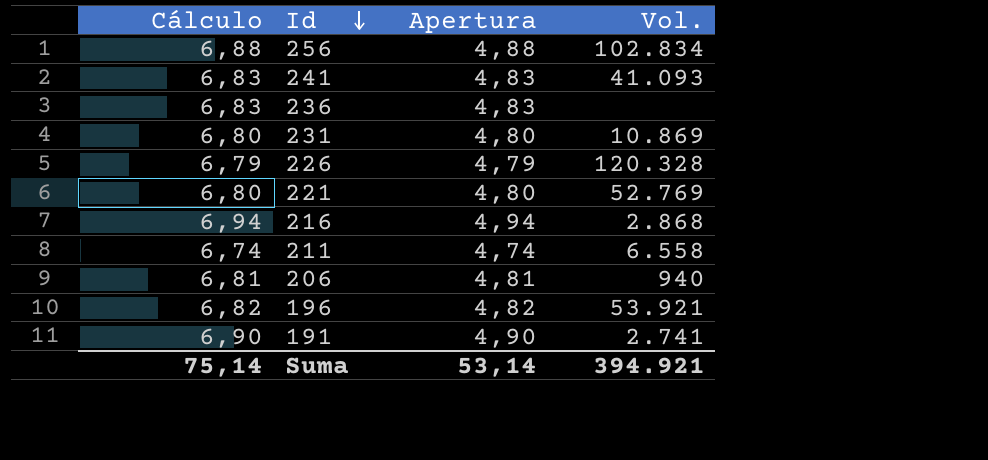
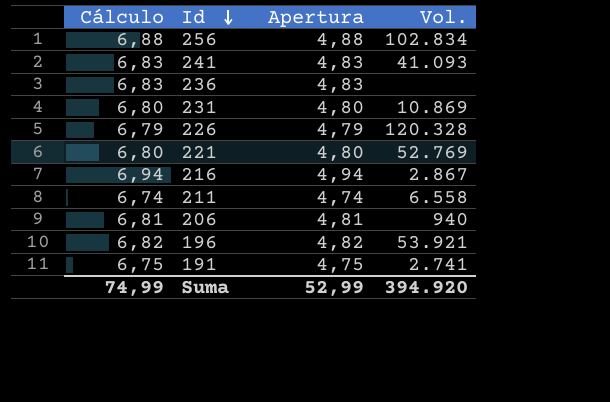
216 | Vol.: 2.868 -> 2.867
191 | Cálculo: 6,90 -> 6,75
191 | Apertura: 4,90 -> 4,75
Suma | Cálculo: 75,14 -> 74,99
Suma | Apertura: 53,14 -> 52,99
Suma | Vol.: 394.921 -> 394.920

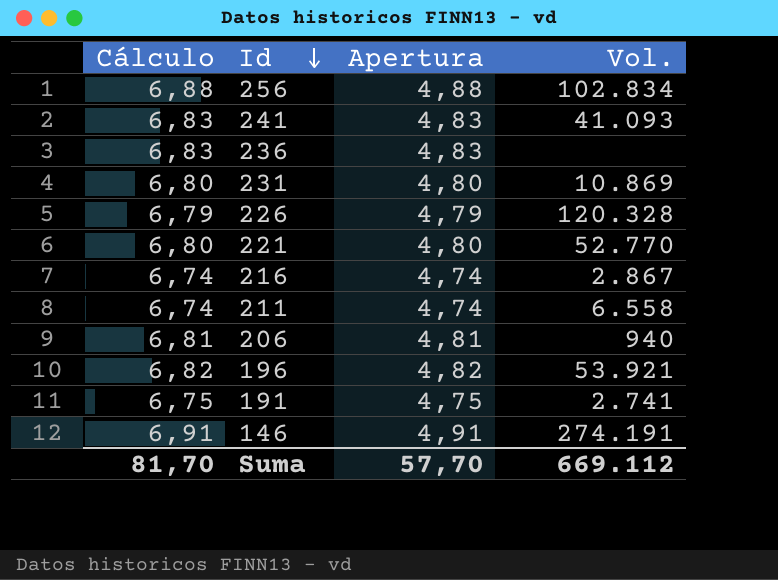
221 | Vol.: 52.769 -> 52.770
216 | Cálculo: 6,94 -> 6,74
216 | Apertura: 4,94 -> 4,74
row 146: none -> 6,91 | 4,91 | 274.191
Suma | Cálculo: 74,99 -> 81,70
Suma | Apertura: 52,99 -> 57,70
Suma | Vol.: 394.920 -> 669.112

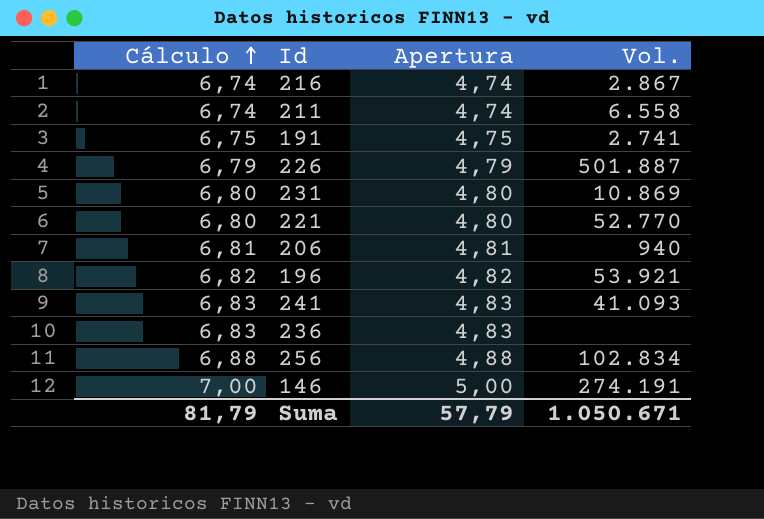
row order: Id descending -> Cálculo ascending
226 | Vol.: 120.328 -> 501.887
146 | Cálculo: 6,91 -> 7,00
146 | Apertura: 4,91 -> 5,00
Suma | Cálculo: 81,70 -> 81,79
Suma | Apertura: 57,70 -> 57,79
Suma | Vol.: 669.112 -> 1.050.671

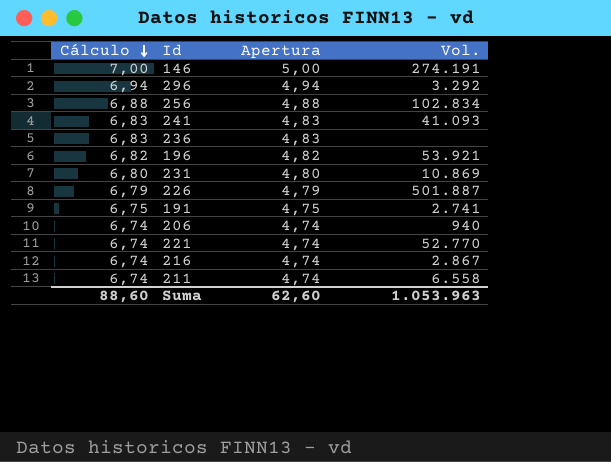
row order: Cálculo ascending -> Cálculo descending
row 296: none -> 6,94 | 4,94 | 3.292
206 | Cálculo: 6,81 -> 6,74
206 | Apertura: 4,81 -> 4,74
221 | Cálculo: 6,80 -> 6,74
221 | Apertura: 4,80 -> 4,74
Suma | Cálculo: 81,79 -> 88,60
Suma | Apertura: 57,79 -> 62,60
Suma | Vol.: 1.050.671 -> 1.053.963

